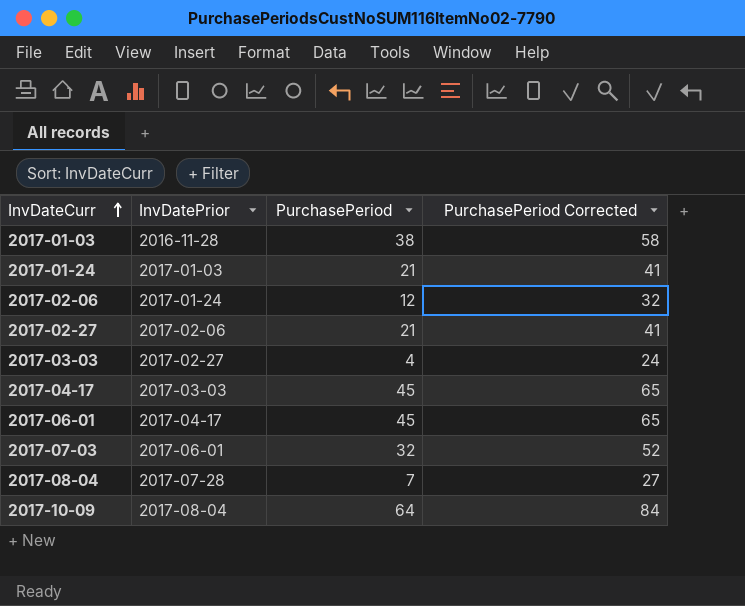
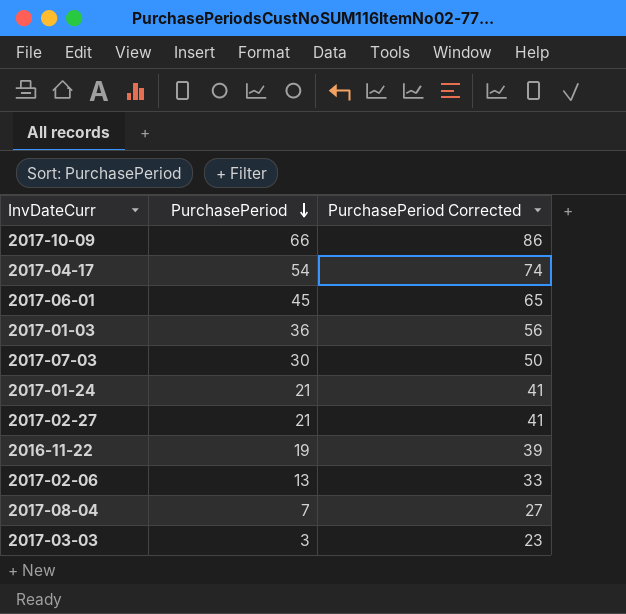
row order: InvDateCurr ascending -> PurchasePeriod descending
column InvDatePrior | position: 2 -> none
2017-10-09 | PurchasePeriod: 64 -> 66
2017-10-09 | PurchasePeriod Corrected: 84 -> 86
2017-04-17 | PurchasePeriod: 45 -> 54
2017-04-17 | PurchasePeriod Corrected: 65 -> 74
2017-01-03 | PurchasePeriod: 38 -> 36
2017-01-03 | PurchasePeriod Corrected: 58 -> 56
2017-07-03 | PurchasePeriod: 32 -> 30
2017-07-03 | PurchasePeriod Corrected: 52 -> 50
row 2016-11-22: none -> 19 | 39
2017-02-06 | PurchasePeriod: 12 -> 13
2017-02-06 | PurchasePeriod Corrected: 32 -> 33
2017-03-03 | PurchasePeriod: 4 -> 3
2017-03-03 | PurchasePeriod Corrected: 24 -> 23

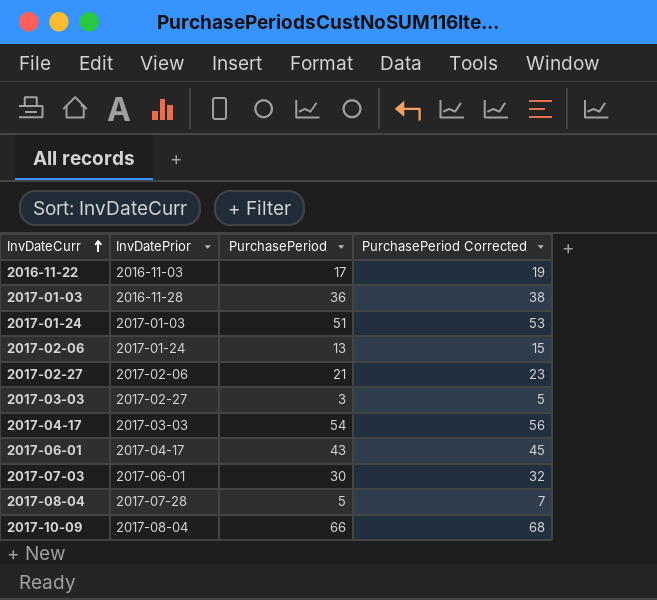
row order: PurchasePeriod descending -> InvDateCurr ascending
column InvDatePrior | position: none -> 2
column PurchasePeriod Corrected | formula: [PurchasePeriod] + 20 -> [PurchasePeriod] + 2
2016-11-22 | PurchasePeriod: 19 -> 17
2017-01-24 | PurchasePeriod: 21 -> 51
2017-06-01 | PurchasePeriod: 45 -> 43
2017-08-04 | PurchasePeriod: 7 -> 5

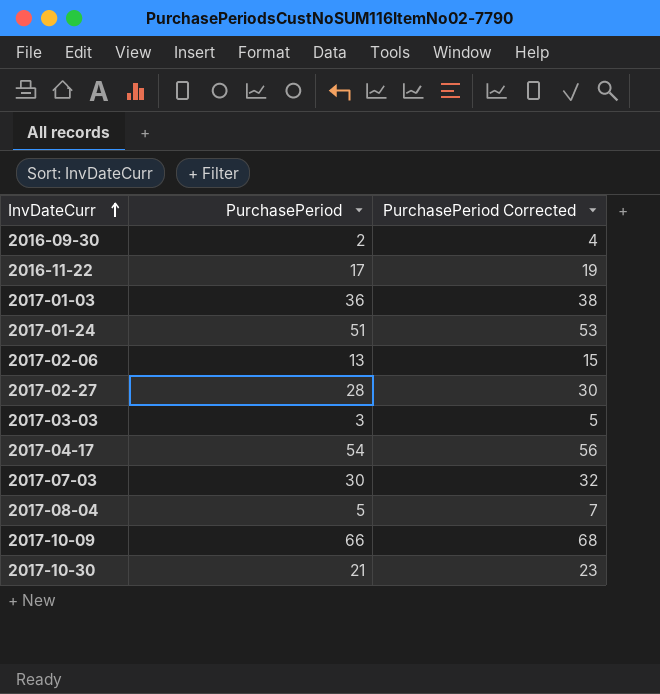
column InvDatePrior | position: 2 -> none
row 2017-06-01: 2017-04-17 | 43 | 45 -> none
row 2016-09-30: none -> 2 | 4
2017-02-27 | PurchasePeriod: 21 -> 28
2017-02-27 | PurchasePeriod Corrected: 23 -> 30
row 2017-10-30: none -> 21 | 23

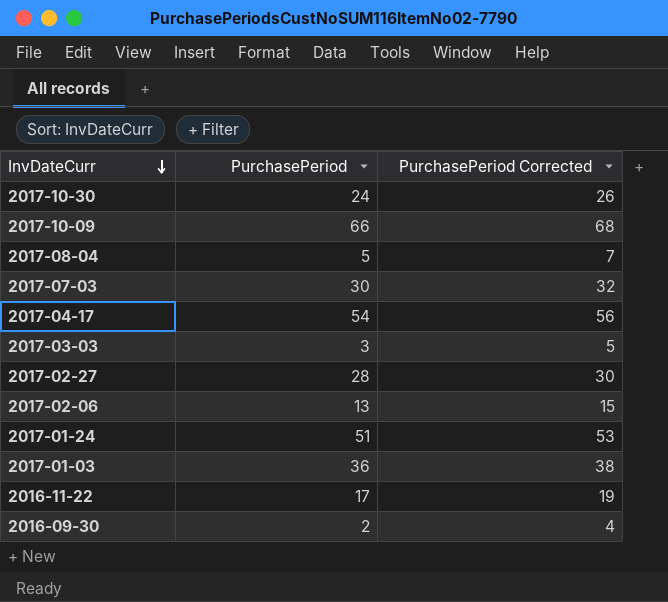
row order: InvDateCurr ascending -> InvDateCurr descending
2017-10-30 | PurchasePeriod: 21 -> 24
2017-10-30 | PurchasePeriod Corrected: 23 -> 26

